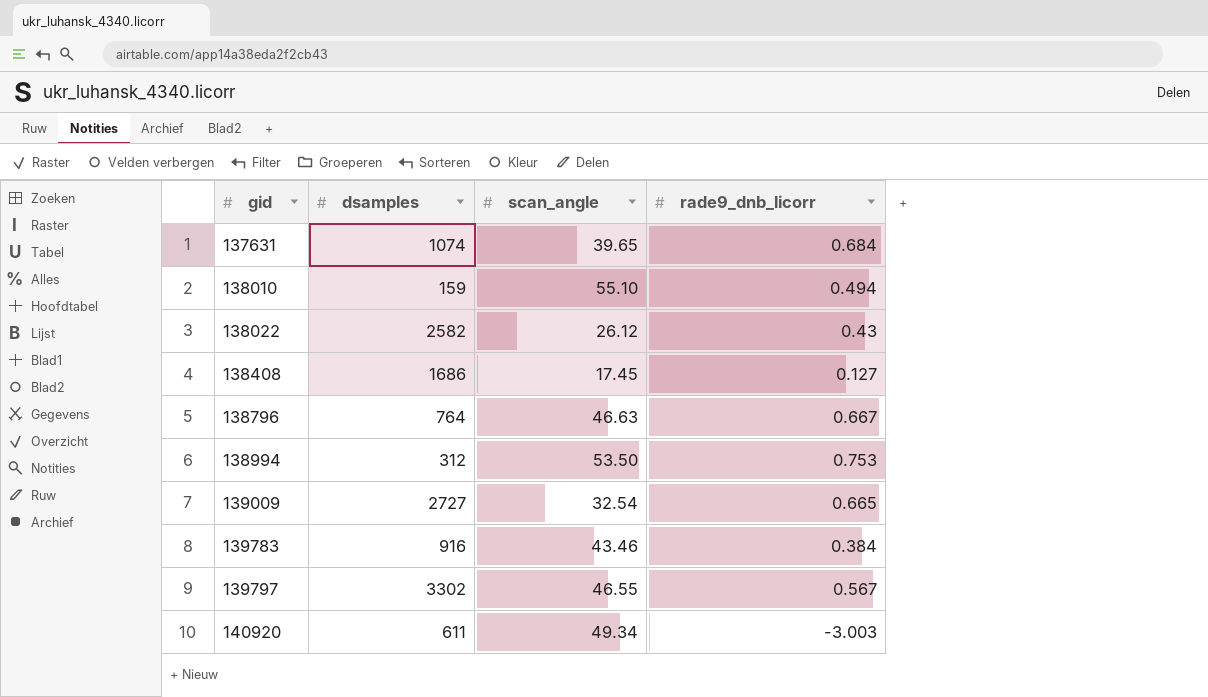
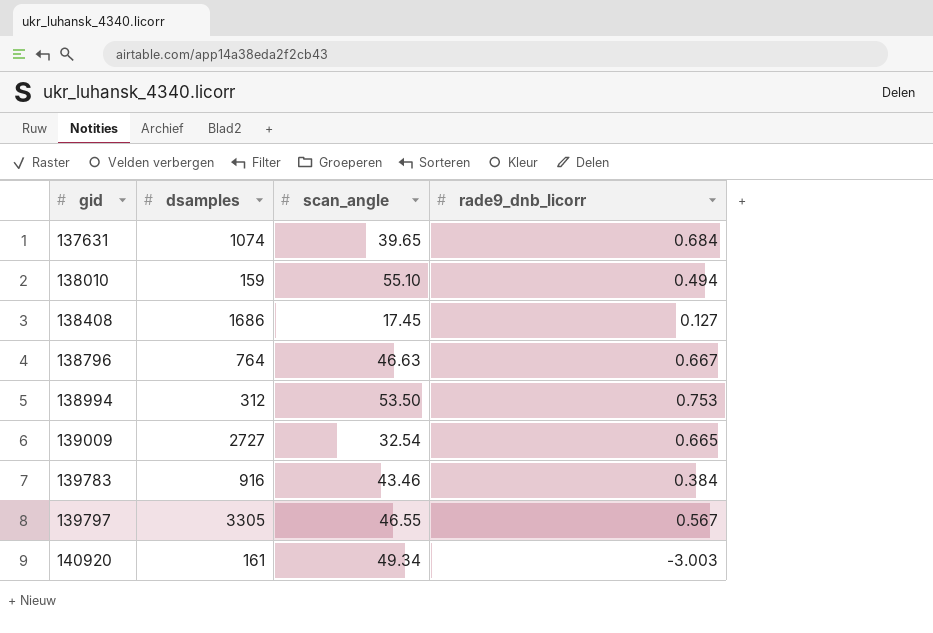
row 138022: 2582 | 26.12 | 0.43 -> none
139797 | dsamples: 3302 -> 3305
140920 | dsamples: 611 -> 161

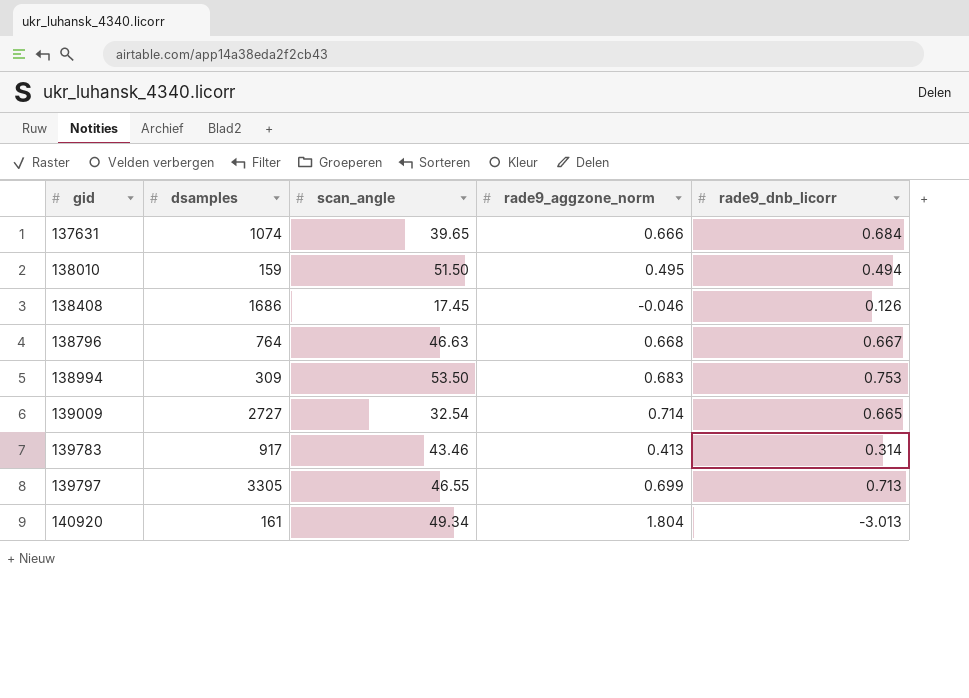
column rade9_aggzone_norm | position: none -> 4
138010 | scan_angle: 55.10 -> 51.50
138408 | rade9_dnb_licorr: 0.127 -> 0.126
138994 | dsamples: 312 -> 309
139783 | dsamples: 916 -> 917
139783 | rade9_dnb_licorr: 0.384 -> 0.314
139797 | rade9_dnb_licorr: 0.567 -> 0.713
140920 | rade9_dnb_licorr: -3.003 -> -3.013

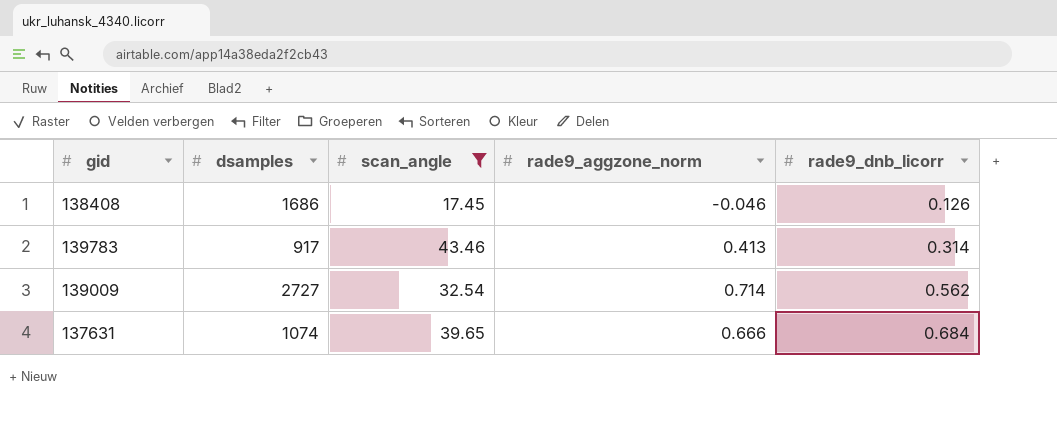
filter: none -> scan_angle <= 43.46
row order: gid ascending -> rade9_dnb_licorr ascending
139009 | rade9_dnb_licorr: 0.665 -> 0.562

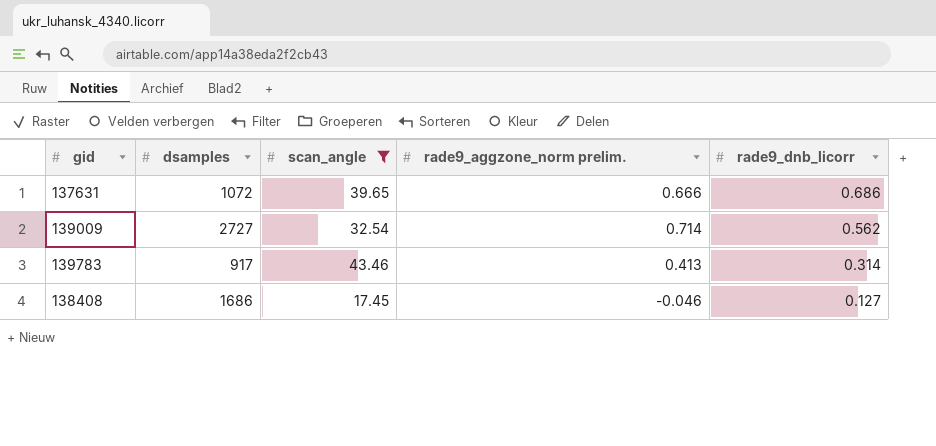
row order: rade9_dnb_licorr ascending -> rade9_dnb_licorr descending
column name: rade9_aggzone_norm -> rade9_aggzone_norm prelim.
137631 | dsamples: 1074 -> 1072
137631 | rade9_dnb_licorr: 0.684 -> 0.686
138408 | rade9_dnb_licorr: 0.126 -> 0.127

